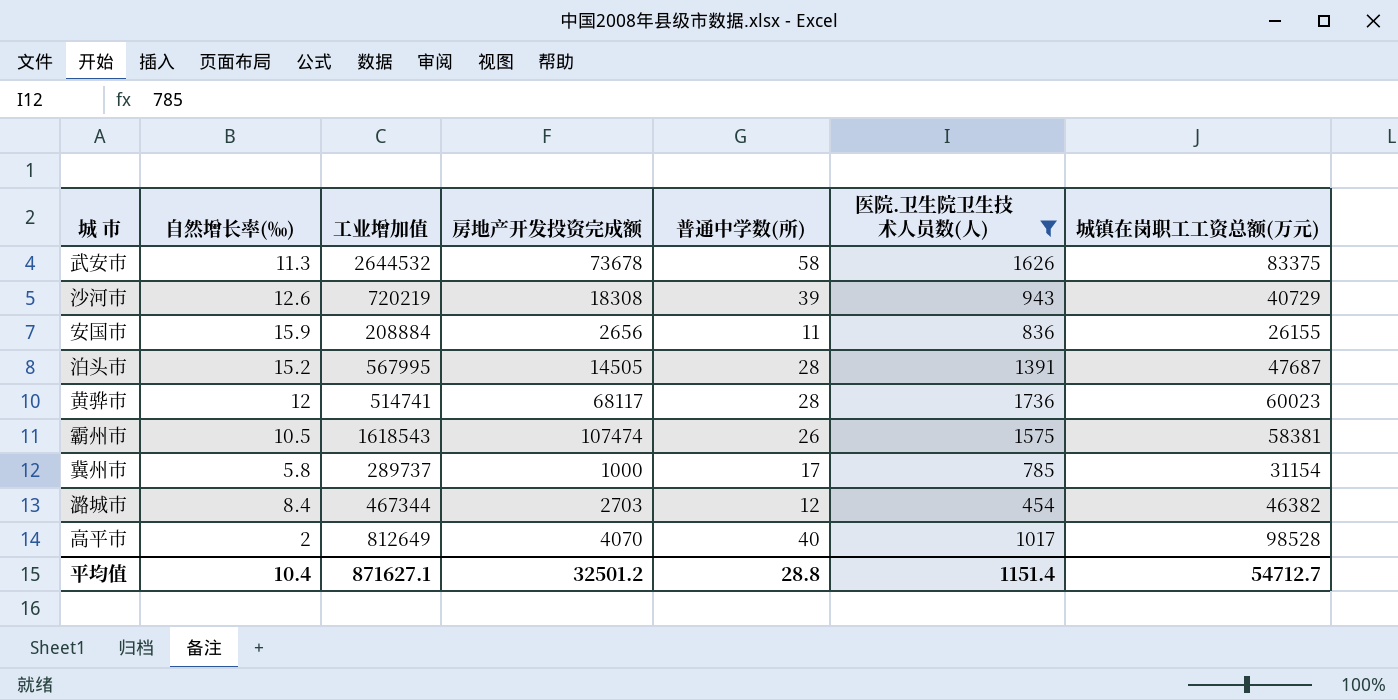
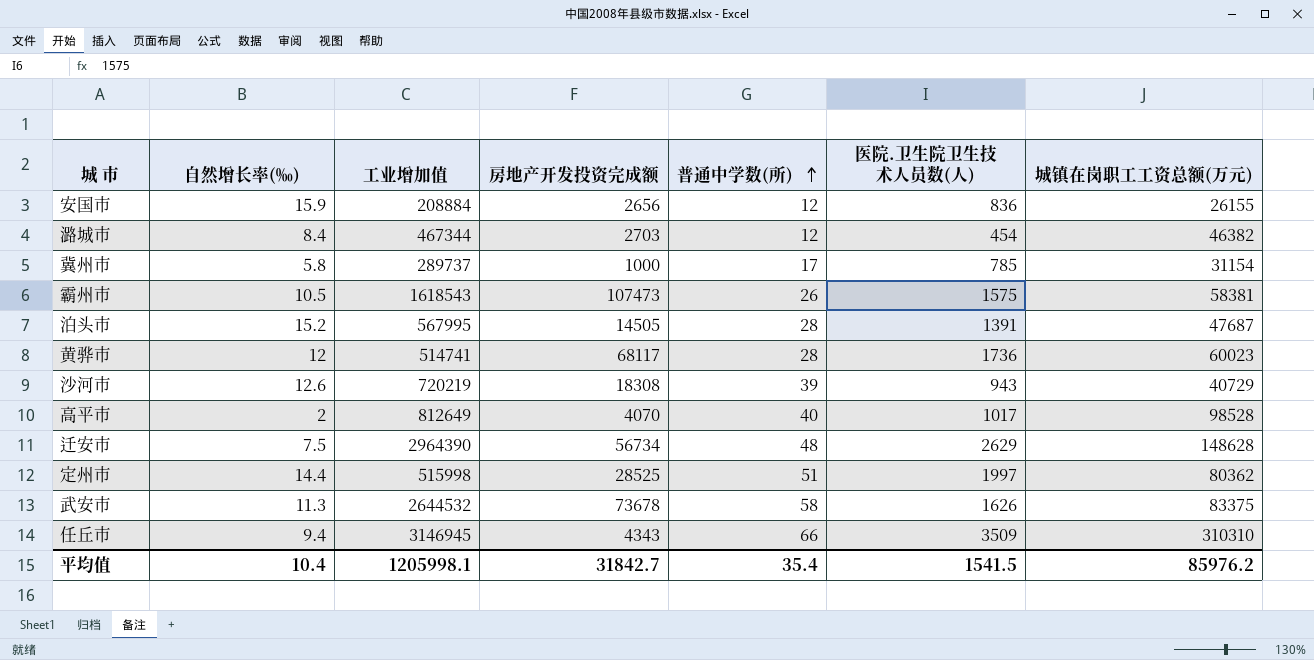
filter: 医院.卫生院卫生技术人员数(人) <= 1736 -> none
row order: none -> 普通中学数(所) ascending
安国市 | 普通中学数(所): 11 -> 12
霸州市 | 房地产开发投资完成额: 107474 -> 107473
平均值 | 工业增加值: 871627.1 -> 1205998.1
平均值 | 房地产开发投资完成额: 32501.2 -> 31842.7
平均值 | 普通中学数(所): 28.8 -> 35.4
平均值 | 医院.卫生院卫生技术人员数(人): 1151.4 -> 1541.5
平均值 | 城镇在岗职工工资总额(万元): 54712.7 -> 85976.2

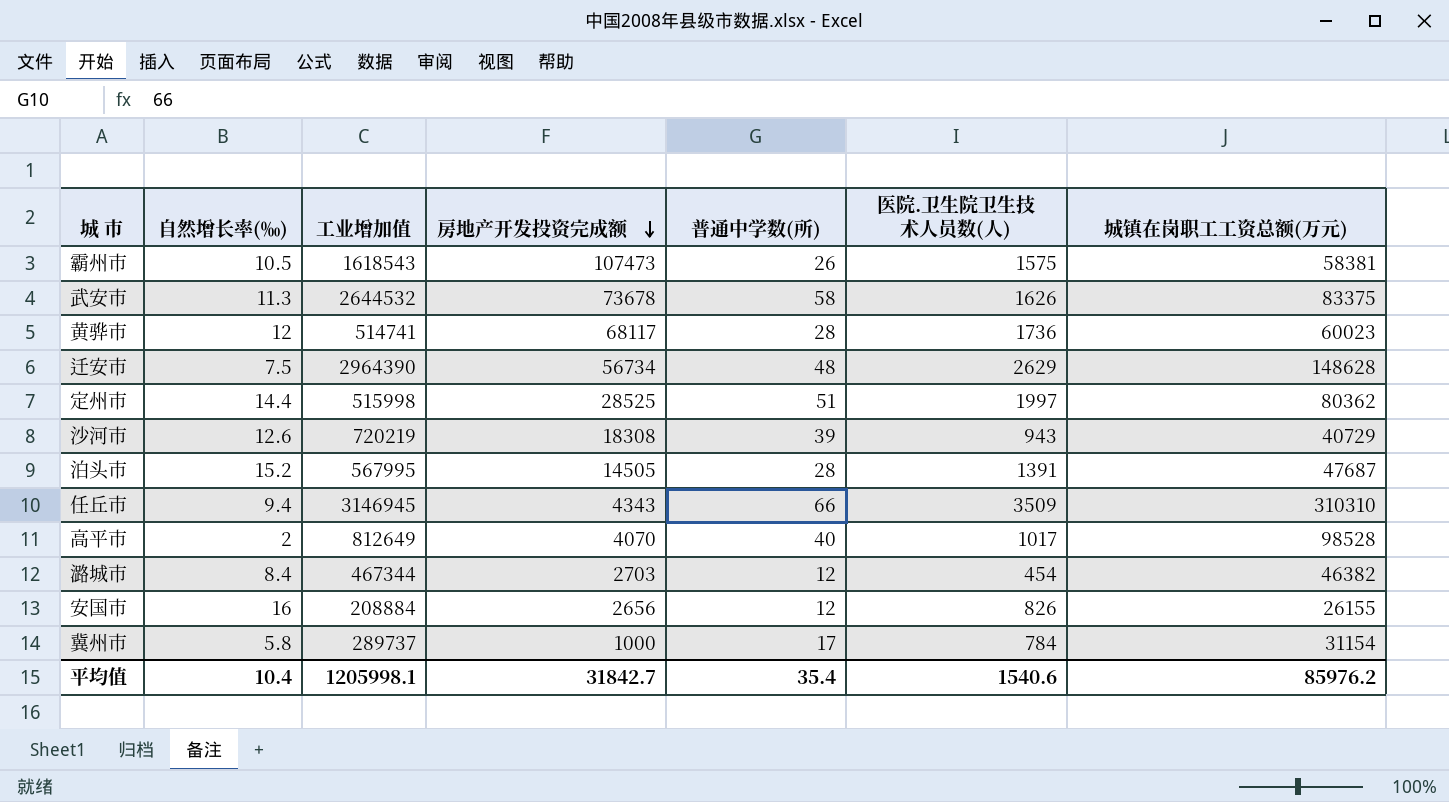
row order: 普通中学数(所) ascending -> 房地产开发投资完成额 descending
安国市 | 自然增长率(‰): 15.9 -> 16
安国市 | 医院.卫生院卫生技术人员数(人): 836 -> 826
冀州市 | 医院.卫生院卫生技术人员数(人): 785 -> 784
平均值 | 医院.卫生院卫生技术人员数(人): 1541.5 -> 1540.6

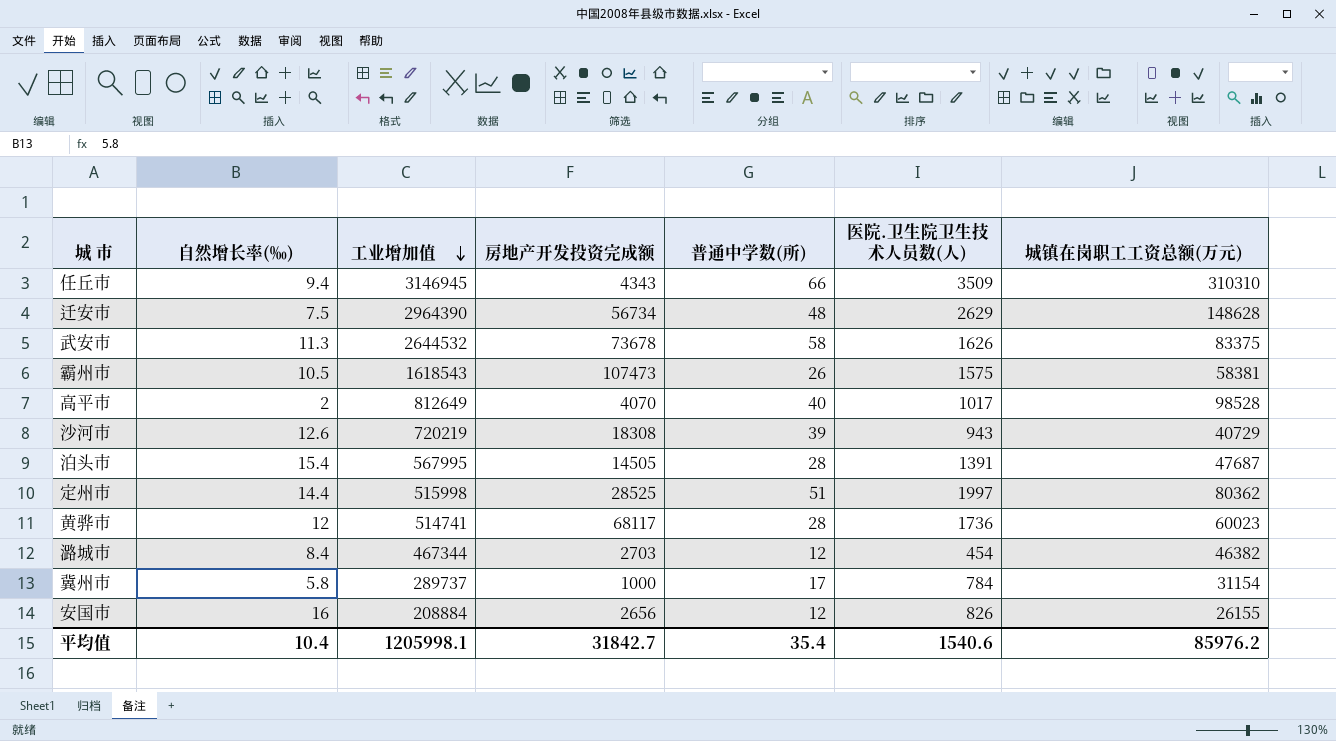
row order: 房地产开发投资完成额 descending -> 工业增加值 descending
泊头市 | 自然增长率(‰): 15.2 -> 15.4

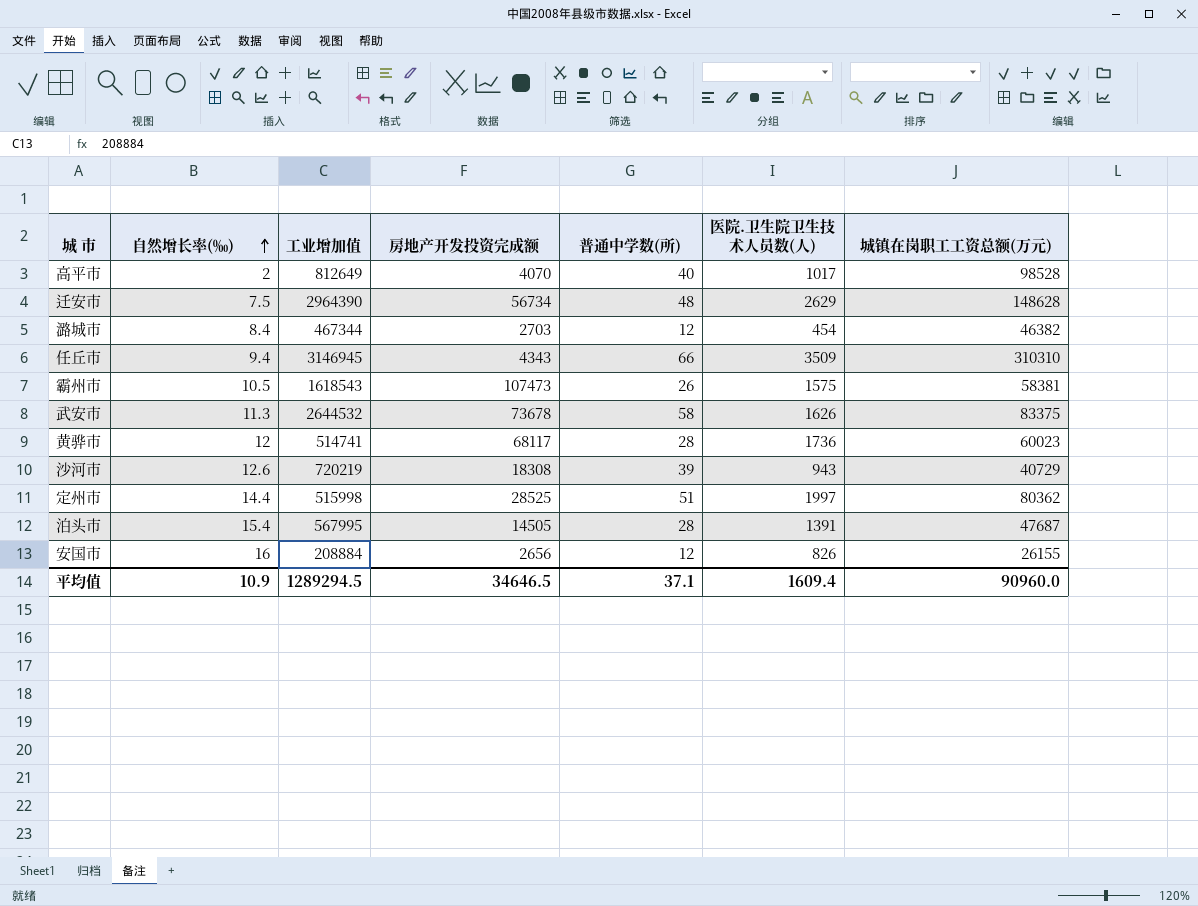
row order: 工业增加值 descending -> 自然增长率(‰) ascending
row 冀州市: 5.8 | 289737 | 1000 | 17 | 784 | 31154 -> none
平均值 | 自然增长率(‰): 10.4 -> 10.9
平均值 | 工业增加值: 1205998.1 -> 1289294.5
平均值 | 房地产开发投资完成额: 31842.7 -> 34646.5
平均值 | 普通中学数(所): 35.4 -> 37.1
平均值 | 医院.卫生院卫生技术人员数(人): 1540.6 -> 1609.4
平均值 | 城镇在岗职工工资总额(万元): 85976.2 -> 90960.0

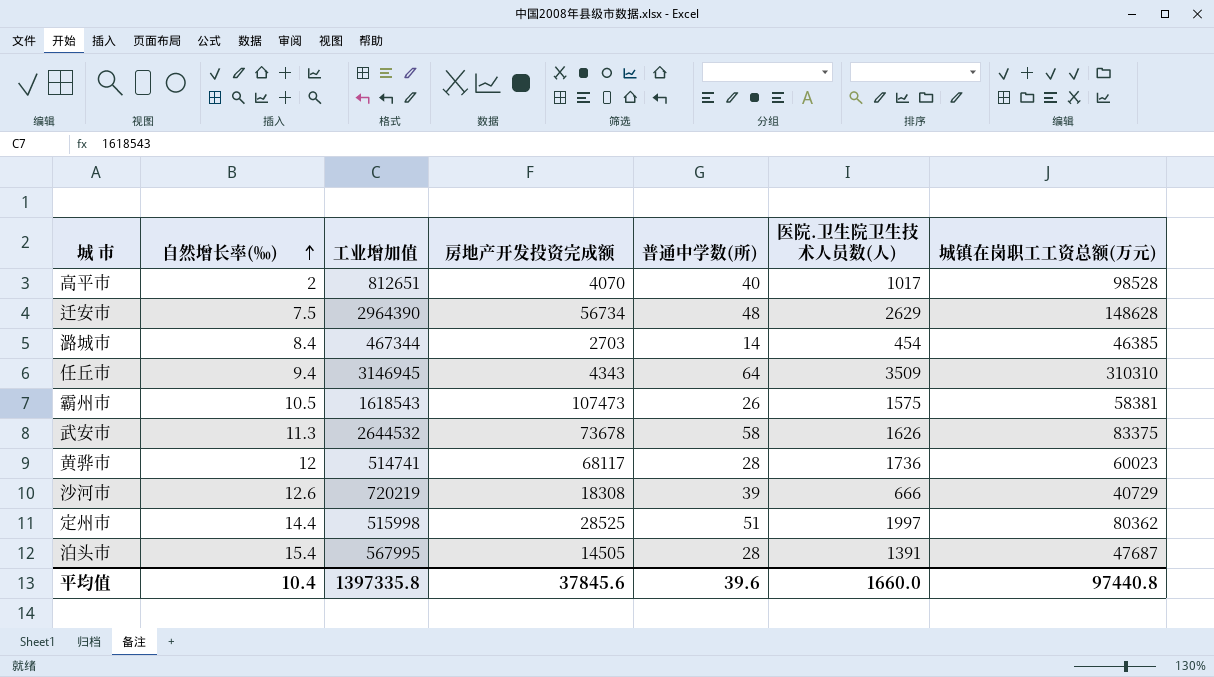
row 安国市: 16 | 208884 | 2656 | 12 | 826 | 26155 -> none
高平市 | 工业增加值: 812649 -> 812651
潞城市 | 普通中学数(所): 12 -> 14
潞城市 | 城镇在岗职工工资总额(万元): 46382 -> 46385
任丘市 | 普通中学数(所): 66 -> 64
沙河市 | 医院.卫生院卫生技术人员数(人): 943 -> 666
平均值 | 自然增长率(‰): 10.9 -> 10.4
平均值 | 工业增加值: 1289294.5 -> 1397335.8
平均值 | 房地产开发投资完成额: 34646.5 -> 37845.6
平均值 | 普通中学数(所): 37.1 -> 39.6
平均值 | 医院.卫生院卫生技术人员数(人): 1609.4 -> 1660.0
平均值 | 城镇在岗职工工资总额(万元): 90960.0 -> 97440.8

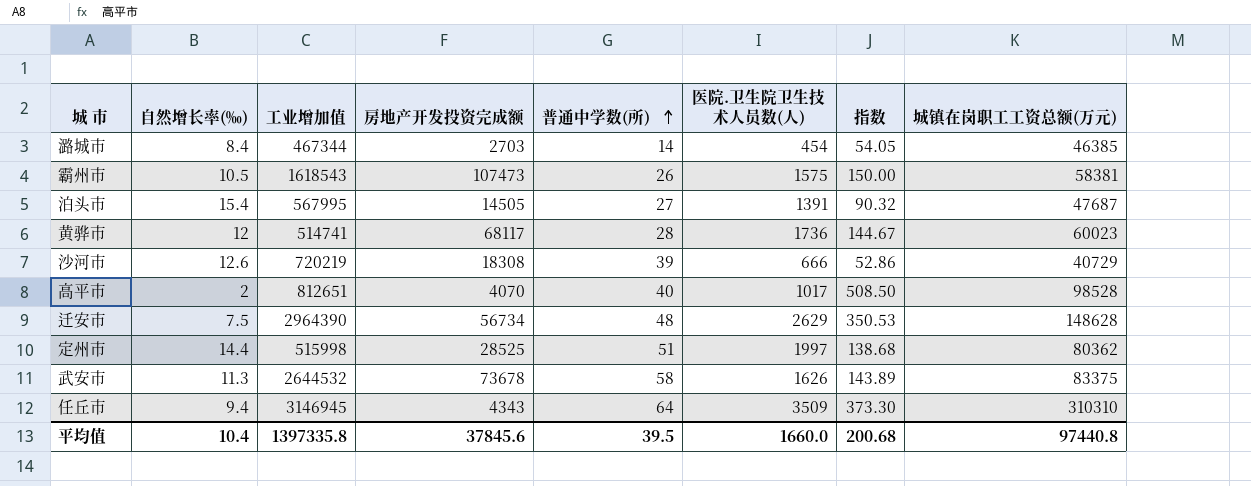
row order: 自然增长率(‰) ascending -> 普通中学数(所) ascending
column 指数 | formula: none -> [医院.卫生院卫生技术人员数(人)] / [自然增长率(‰)]
泊头市 | 普通中学数(所): 28 -> 27
平均值 | 普通中学数(所): 39.6 -> 39.5

